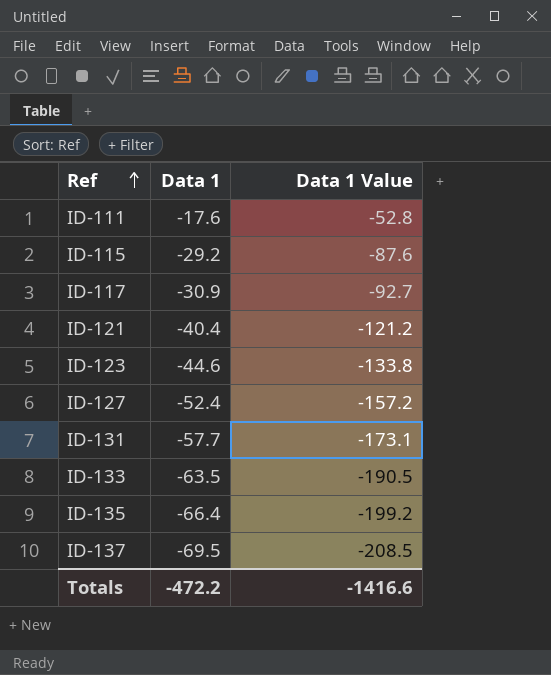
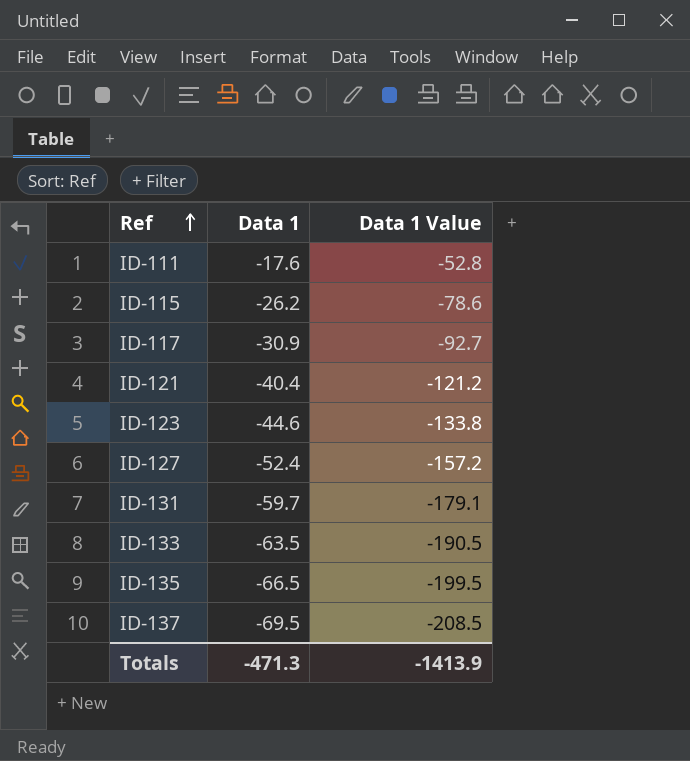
ID-115 | Data 1: -29.2 -> -26.2
ID-115 | Data 1 Value: -87.6 -> -78.6
ID-131 | Data 1: -57.7 -> -59.7
ID-131 | Data 1 Value: -173.1 -> -179.1
ID-135 | Data 1: -66.4 -> -66.5
ID-135 | Data 1 Value: -199.2 -> -199.5
Totals | Data 1: -472.2 -> -471.3
Totals | Data 1 Value: -1416.6 -> -1413.9

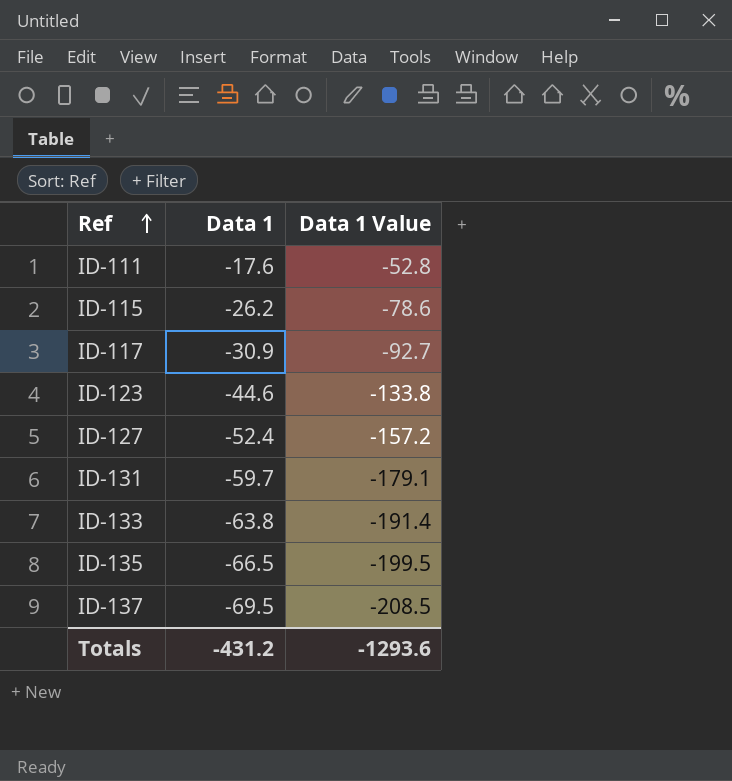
row ID-121: -40.4 | -121.2 -> none
ID-133 | Data 1: -63.5 -> -63.8
ID-133 | Data 1 Value: -190.5 -> -191.4
Totals | Data 1: -471.3 -> -431.2
Totals | Data 1 Value: -1413.9 -> -1293.6

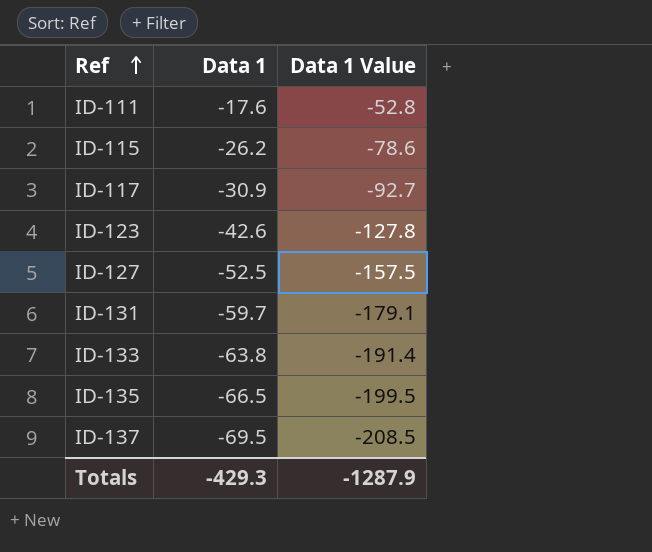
ID-123 | Data 1: -44.6 -> -42.6
ID-123 | Data 1 Value: -133.8 -> -127.8
ID-127 | Data 1: -52.4 -> -52.5
ID-127 | Data 1 Value: -157.2 -> -157.5
Totals | Data 1: -431.2 -> -429.3
Totals | Data 1 Value: -1293.6 -> -1287.9

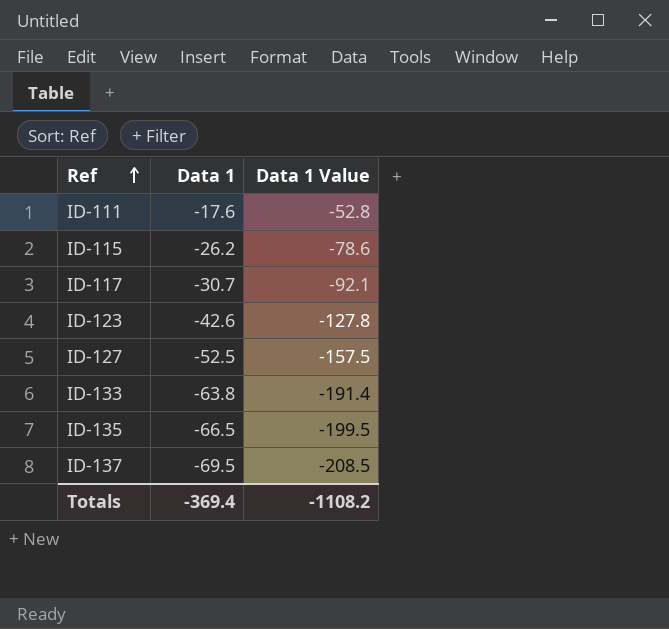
row ID-131: -59.7 | -179.1 -> none
ID-117 | Data 1: -30.9 -> -30.7
ID-117 | Data 1 Value: -92.7 -> -92.1
Totals | Data 1: -429.3 -> -369.4
Totals | Data 1 Value: -1287.9 -> -1108.2

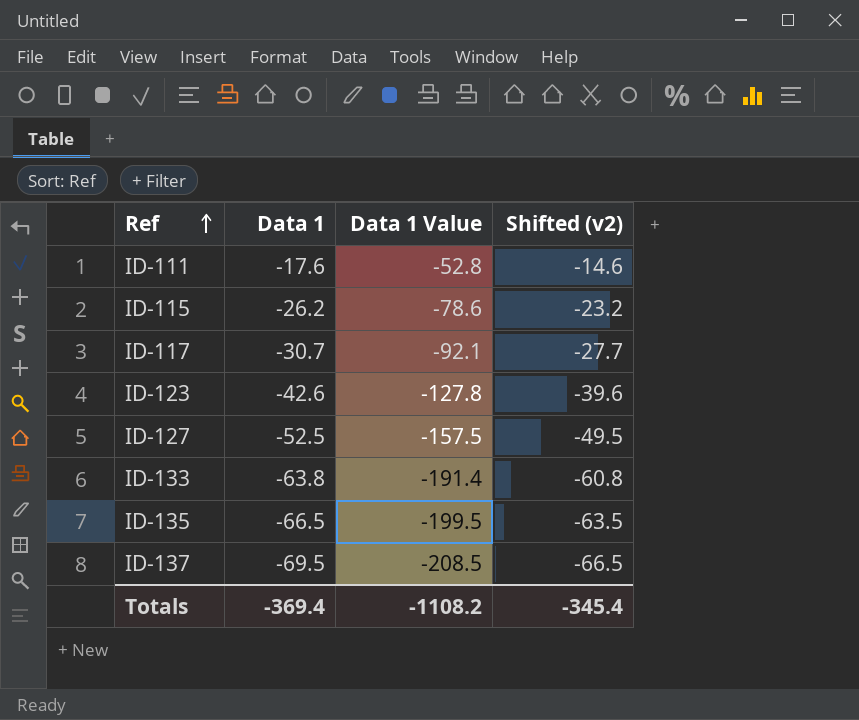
column Shifted (v2) | formula: none -> [Data 1] + 3

